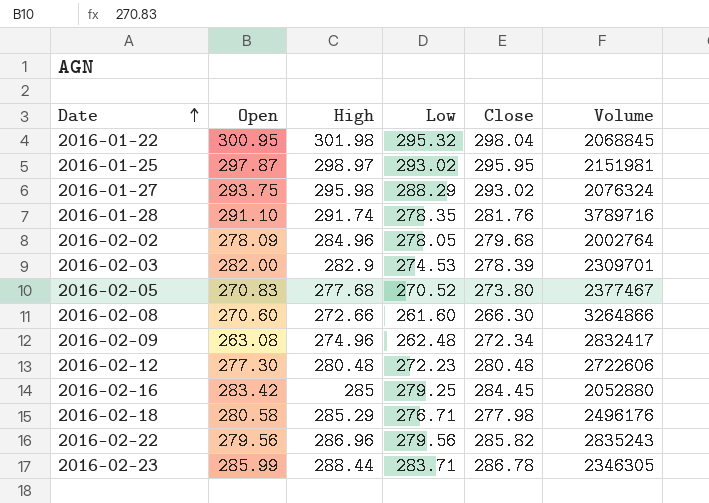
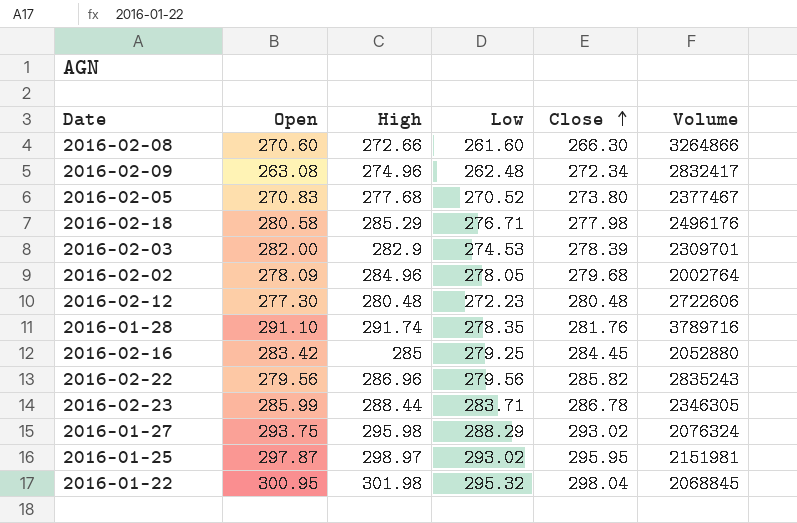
row order: Date ascending -> Close ascending

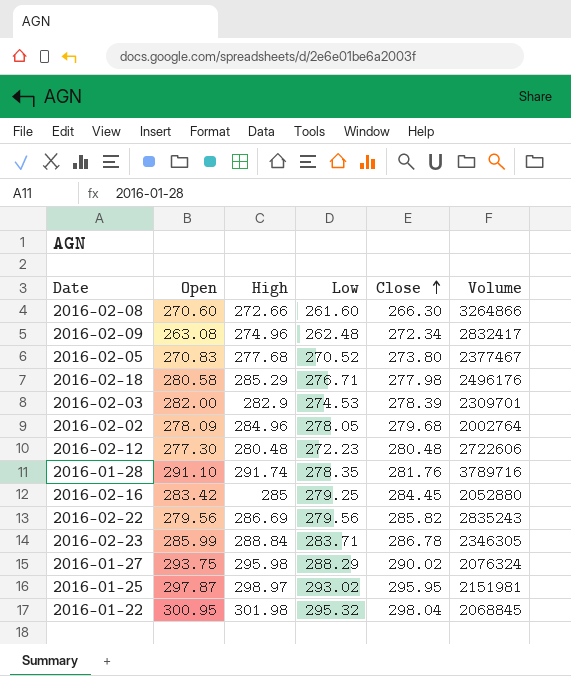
2016-02-22 | High: 286.96 -> 286.69
2016-02-23 | High: 288.44 -> 288.84
2016-01-27 | Close: 293.02 -> 290.02

